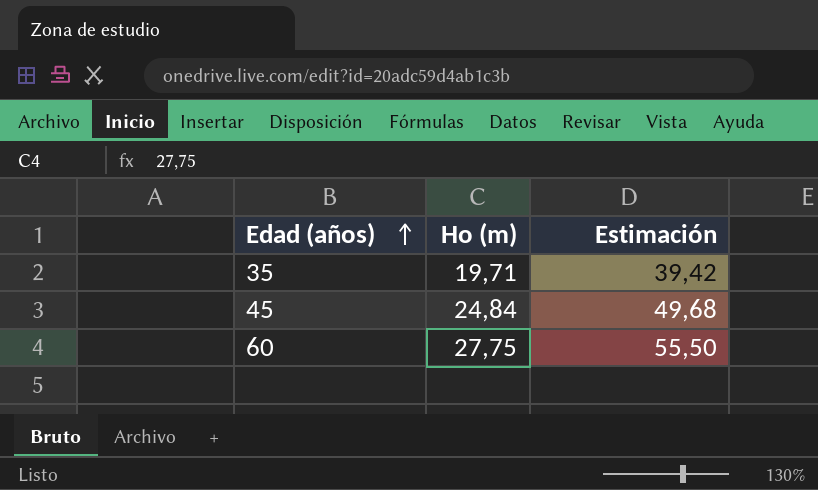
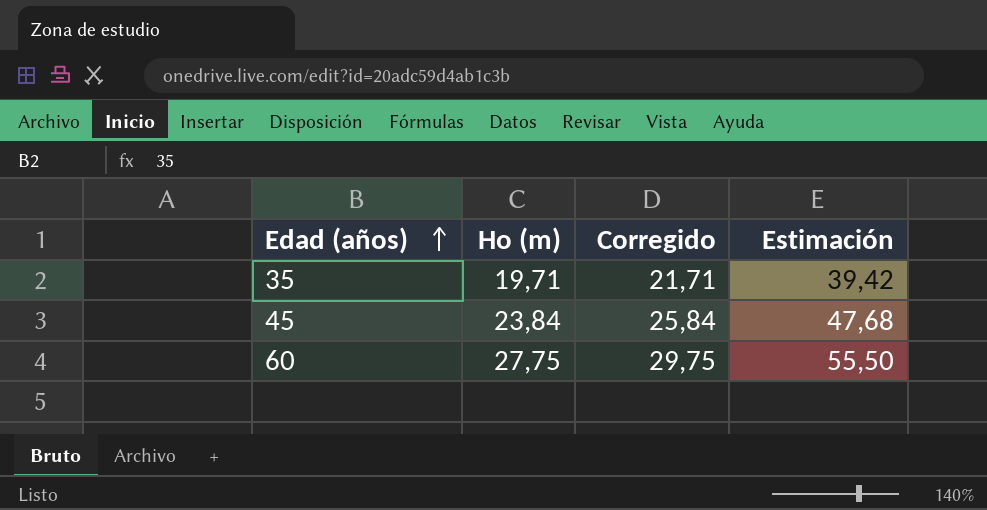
column Corregido | formula: none -> [Ho (m)] + 2
45 | Ho (m): 24,84 -> 23,84
45 | Estimación: 49,68 -> 47,68

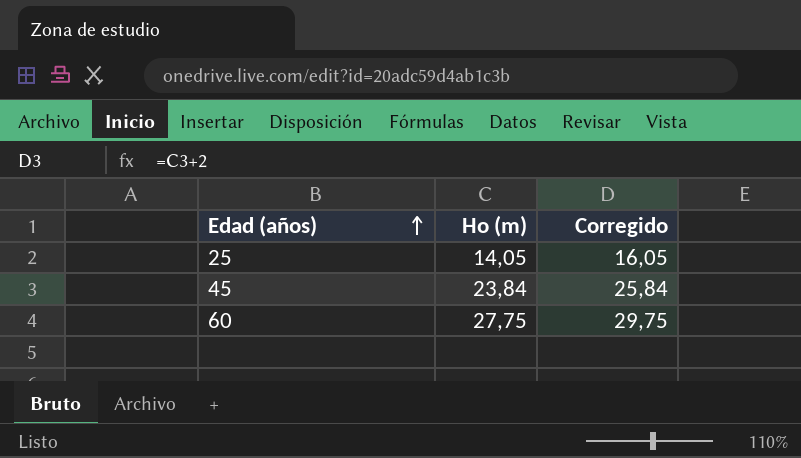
column Estimación | formula: [Ho (m)] * 2 -> none
row 35: 19,71 | 21,71 | 39,42 -> none
row 25: none -> 14,05 | 16,05

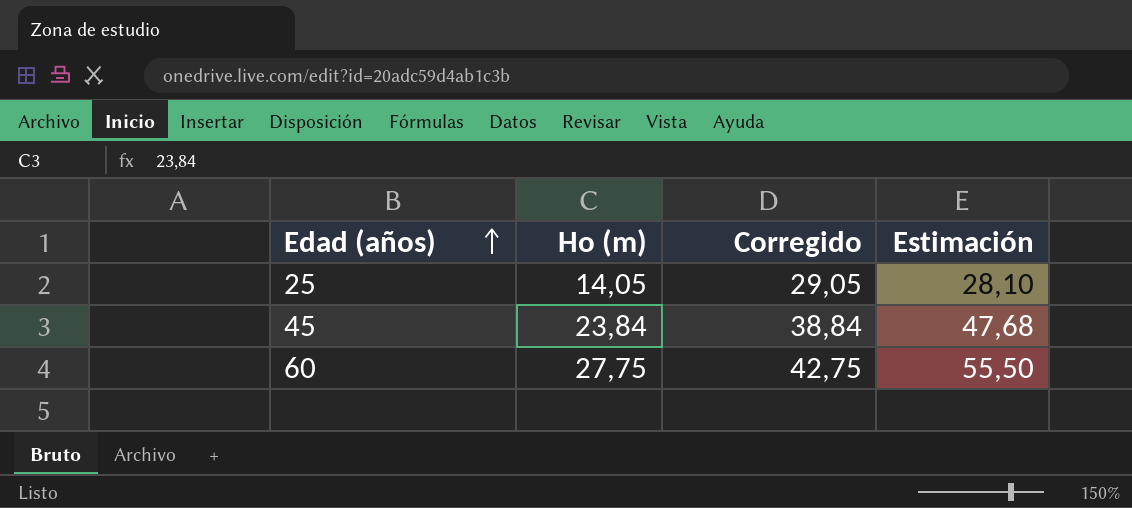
column Corregido | formula: [Ho (m)] + 2 -> [Ho (m)] + 15
column Estimación | formula: none -> [Ho (m)] * 2

